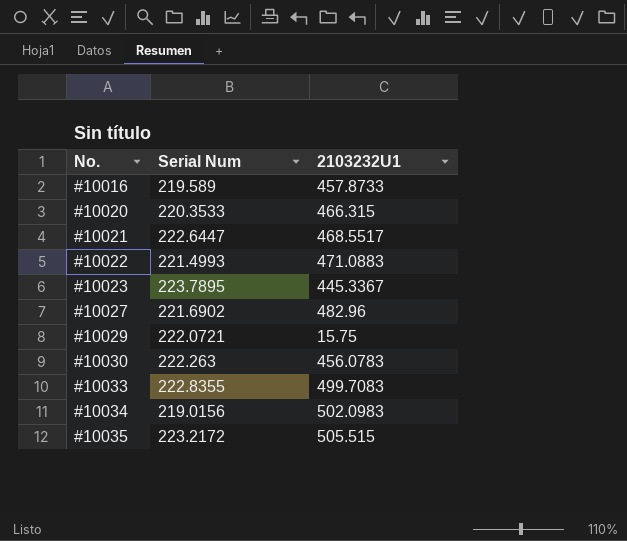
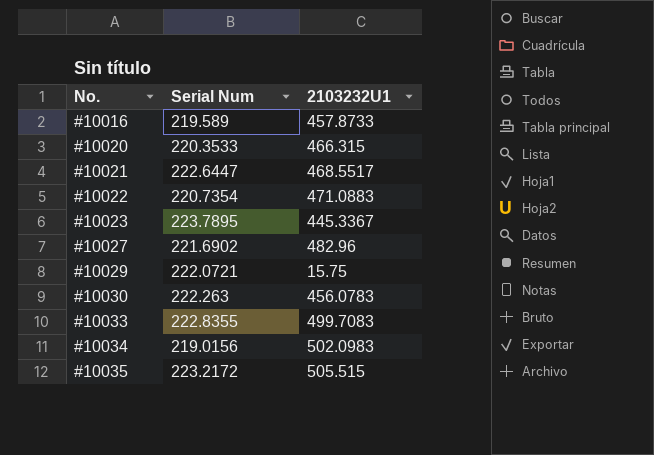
#10022 | Serial Num: 221.4993 -> 220.7354

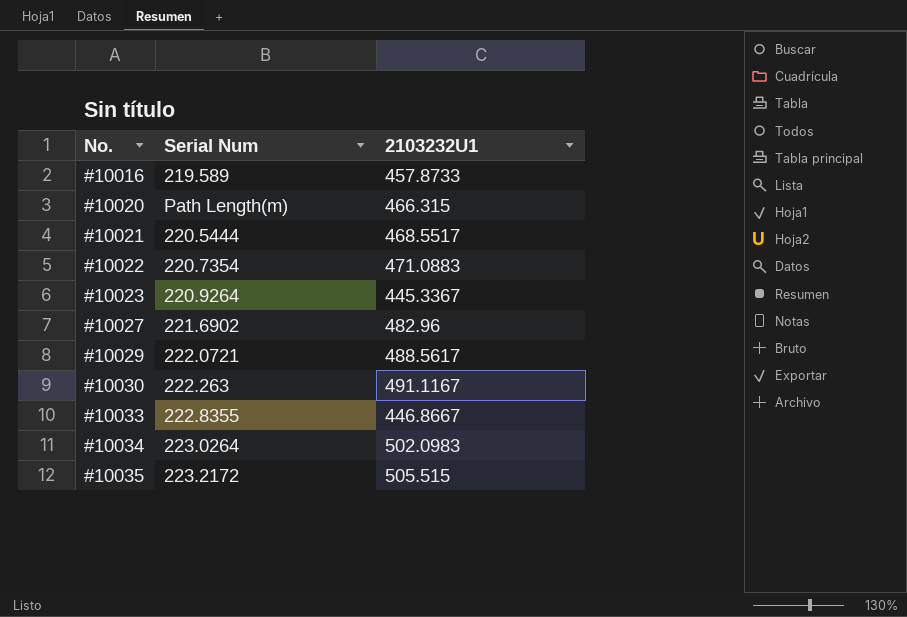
#10020 | Serial Num: 220.3533 -> Path Length(m)
#10021 | Serial Num: 222.6447 -> 220.5444
#10023 | Serial Num: 223.7895 -> 220.9264
#10029 | 2103232U1: 15.75 -> 488.5617
#10030 | 2103232U1: 456.0783 -> 491.1167
#10033 | 2103232U1: 499.7083 -> 446.8667
#10034 | Serial Num: 219.0156 -> 223.0264

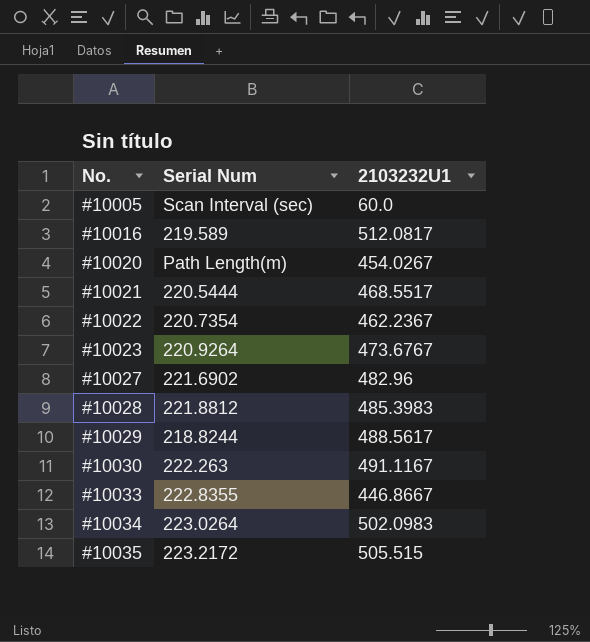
row #10005: none -> Scan Interval (sec) | 60.0
#10016 | 2103232U1: 457.8733 -> 512.0817
#10020 | 2103232U1: 466.315 -> 454.0267
#10022 | 2103232U1: 471.0883 -> 462.2367
#10023 | 2103232U1: 445.3367 -> 473.6767
row #10028: none -> 221.8812 | 485.3983
#10029 | Serial Num: 222.0721 -> 218.8244

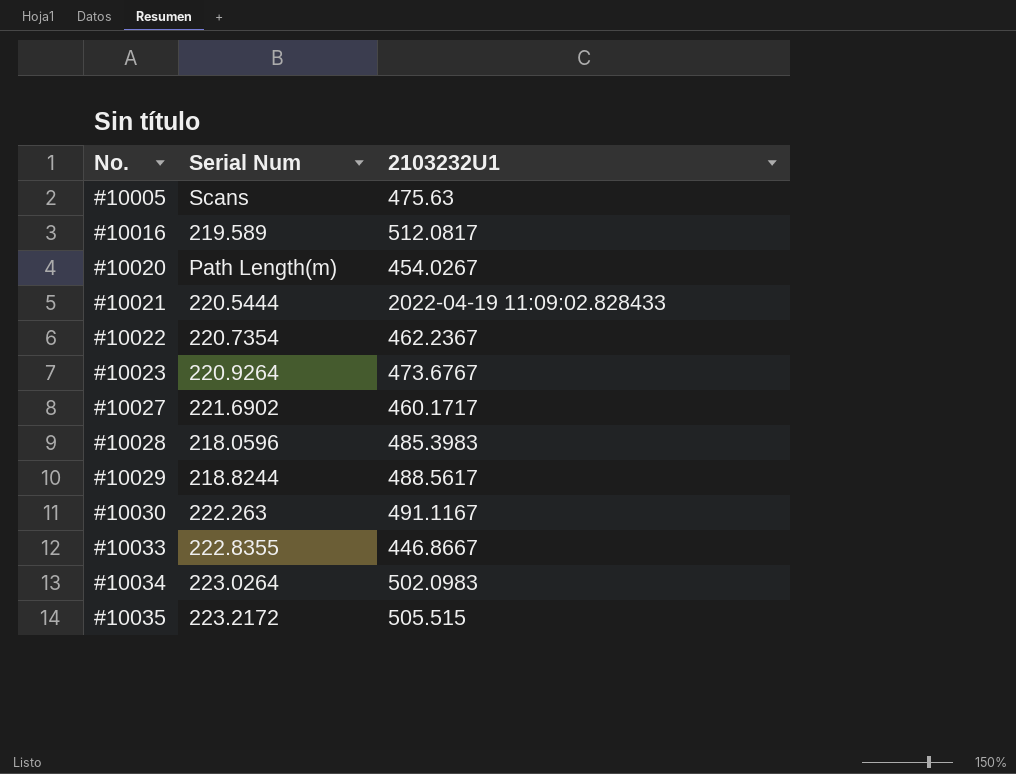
#10005 | Serial Num: Scan Interval (sec) -> Scans
#10005 | 2103232U1: 60.0 -> 475.63
#10021 | 2103232U1: 468.5517 -> 2022-04-19 11:09:02.828433
#10027 | 2103232U1: 482.96 -> 460.1717
#10028 | Serial Num: 221.8812 -> 218.0596

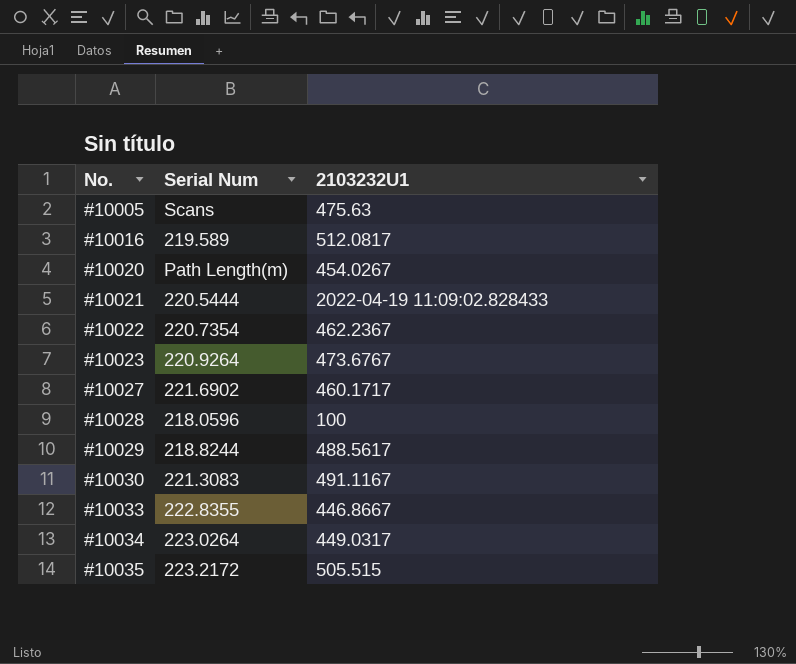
#10028 | 2103232U1: 485.3983 -> 100
#10030 | Serial Num: 222.263 -> 221.3083
#10034 | 2103232U1: 502.0983 -> 449.0317

